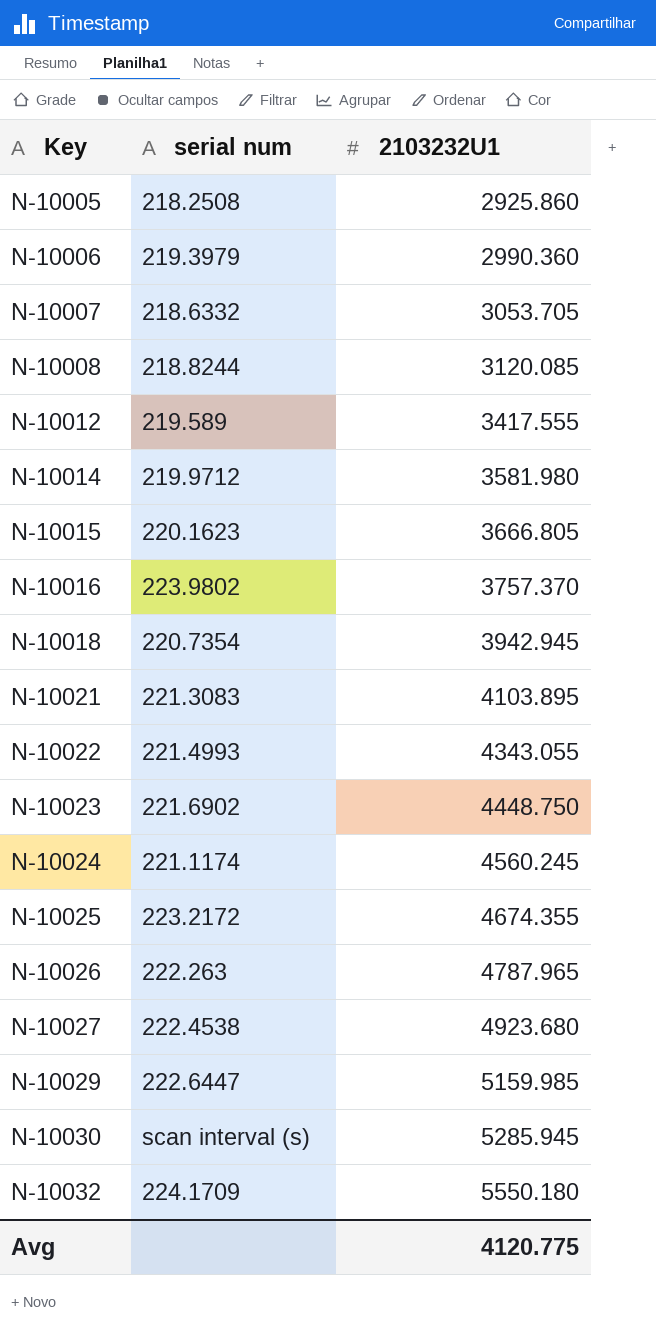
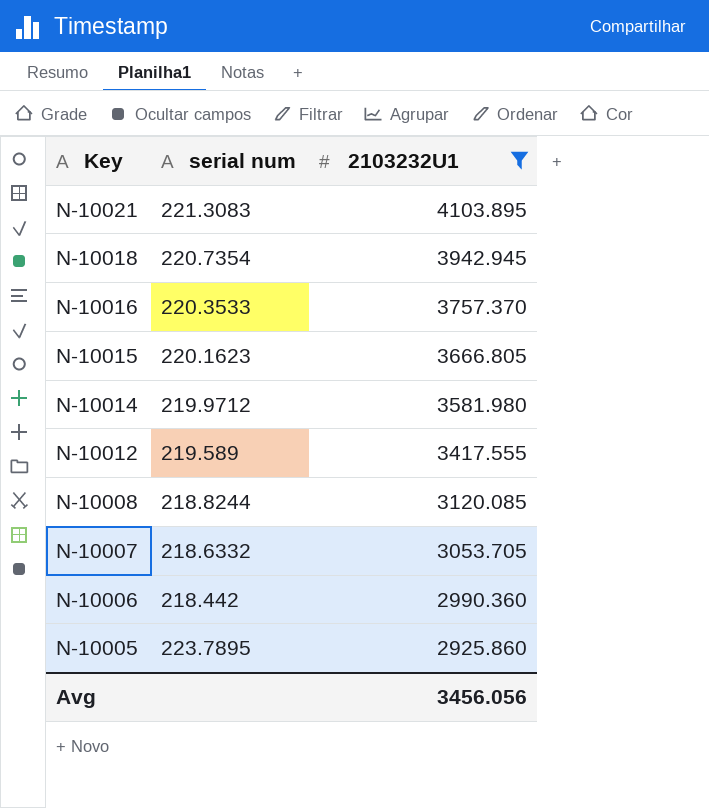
filter: none -> 2103232U1 <= 4103.895
row order: Key ascending -> Key descending
N-10016 | serial num: 223.9802 -> 220.3533
N-10006 | serial num: 219.3979 -> 218.442
N-10005 | serial num: 218.2508 -> 223.7895
Avg | 2103232U1: 4120.775 -> 3456.056

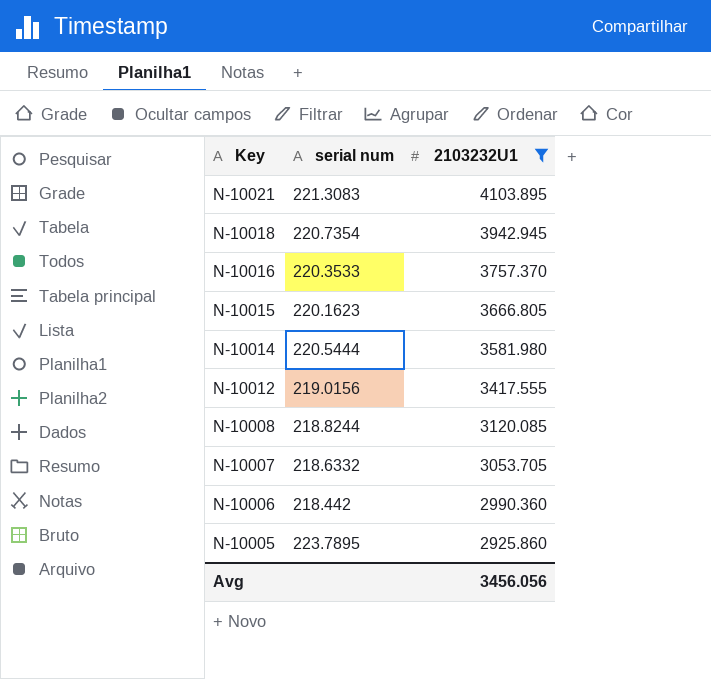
N-10014 | serial num: 219.9712 -> 220.5444
N-10012 | serial num: 219.589 -> 219.0156

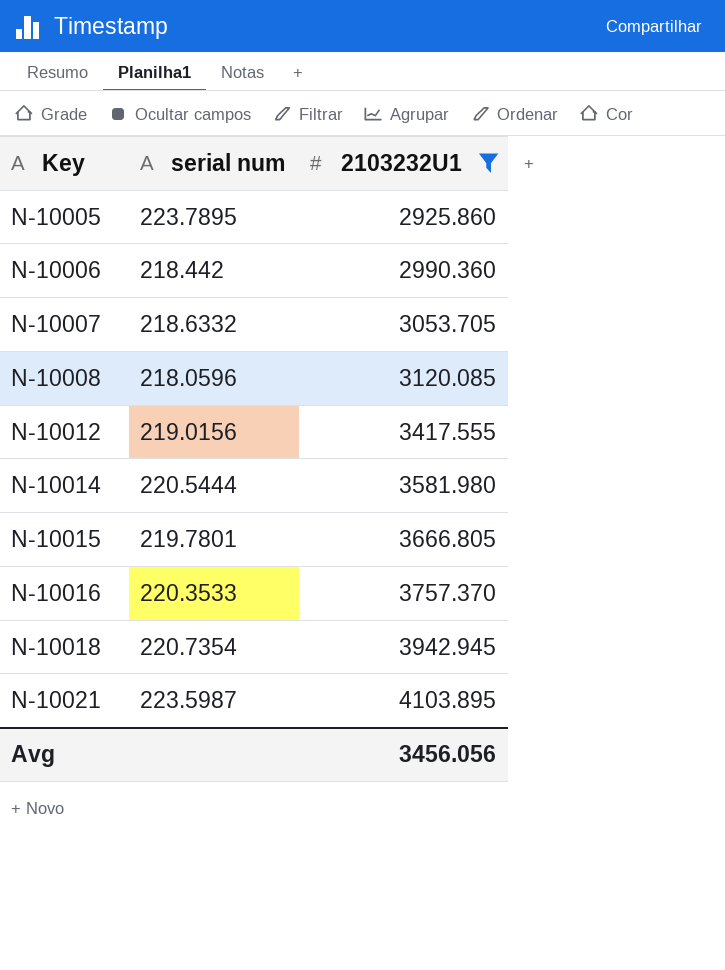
row order: Key descending -> Key ascending
N-10008 | serial num: 218.8244 -> 218.0596
N-10015 | serial num: 220.1623 -> 219.7801
N-10021 | serial num: 221.3083 -> 223.5987

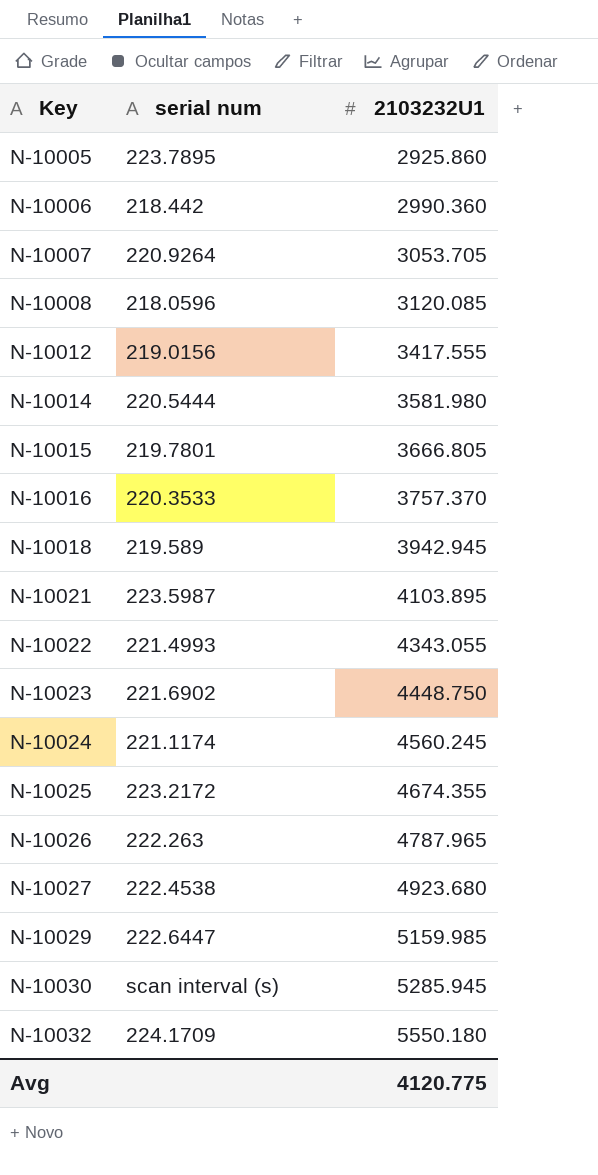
filter: 2103232U1 <= 4103.895 -> none
N-10007 | serial num: 218.6332 -> 220.9264
N-10018 | serial num: 220.7354 -> 219.589
Avg | 2103232U1: 3456.056 -> 4120.775

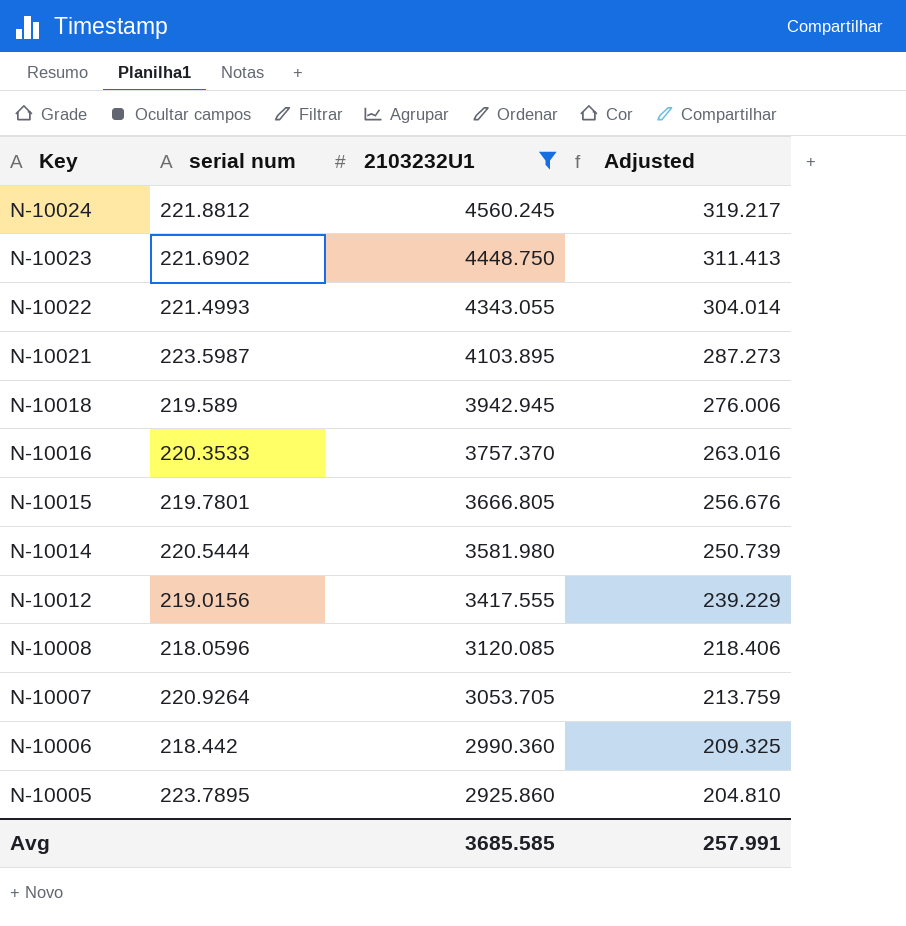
filter: none -> 2103232U1 <= 4560.245
row order: Key ascending -> Key descending
column Adjusted | formula: none -> [2103232U1] * 0.07
N-10024 | serial num: 221.1174 -> 221.8812
Avg | 2103232U1: 4120.775 -> 3685.585

